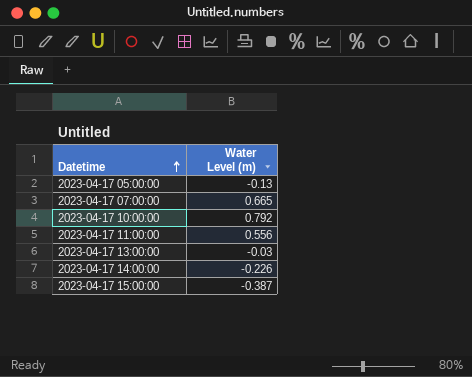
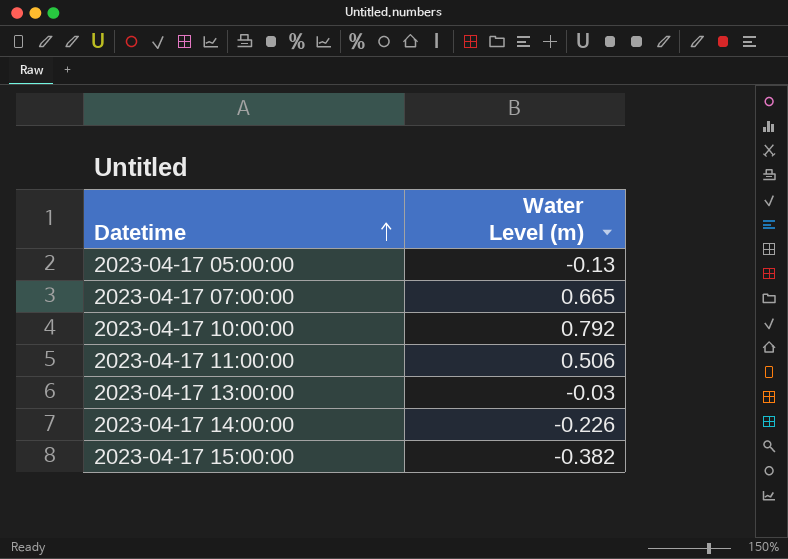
2023-04-17 11:00:00 | Water Level (m): 0.556 -> 0.506
2023-04-17 15:00:00 | Water Level (m): -0.387 -> -0.382

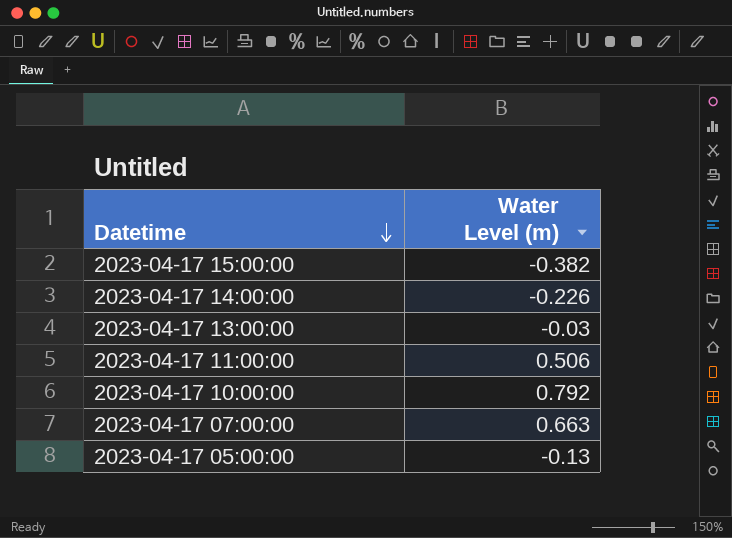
row order: Datetime ascending -> Datetime descending
2023-04-17 07:00:00 | Water Level (m): 0.665 -> 0.663

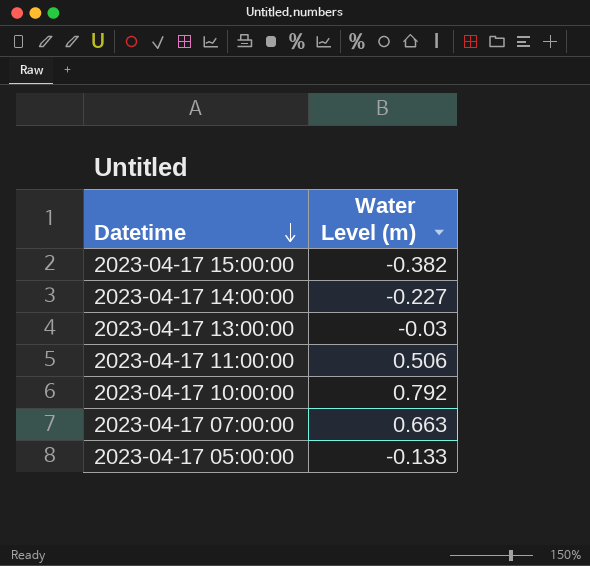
2023-04-17 14:00:00 | Water Level (m): -0.226 -> -0.227
2023-04-17 05:00:00 | Water Level (m): -0.13 -> -0.133

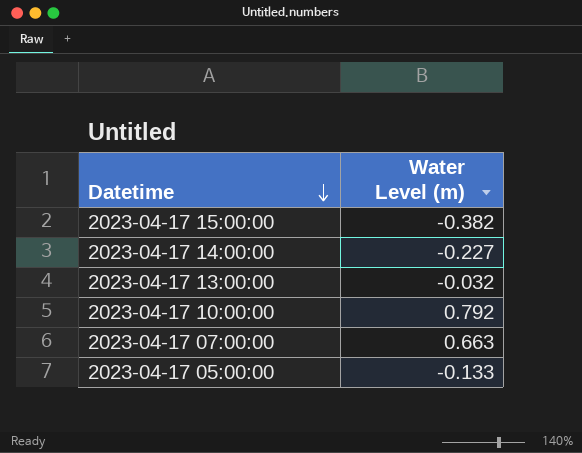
row 2023-04-17 11:00:00: 0.506 -> none
2023-04-17 13:00:00 | Water Level (m): -0.03 -> -0.032

